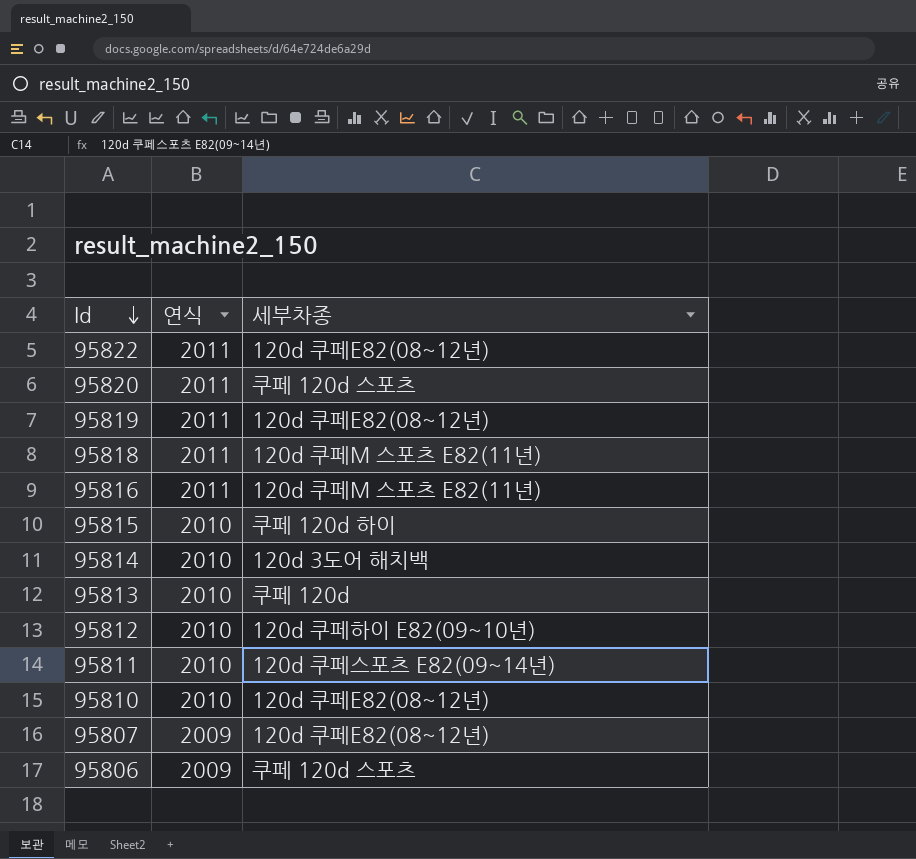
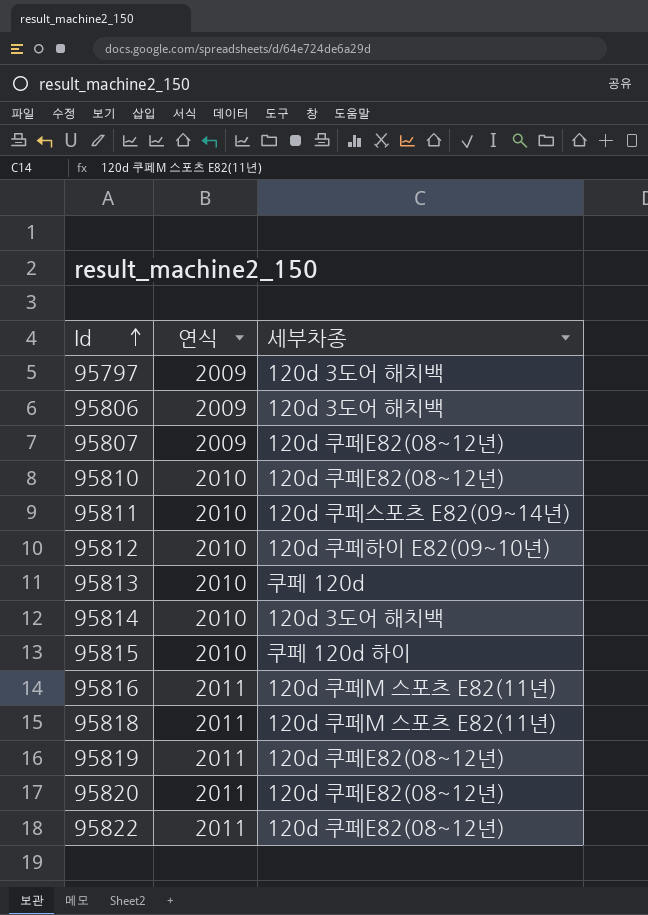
row order: Id descending -> Id ascending
row 95797: none -> 2009 | 120d 3도어 해치백
95806 | 세부차종: 쿠페 120d 스포츠 -> 120d 3도어 해치백
95820 | 세부차종: 쿠페 120d 스포츠 -> 120d 쿠페E82(08~12년)

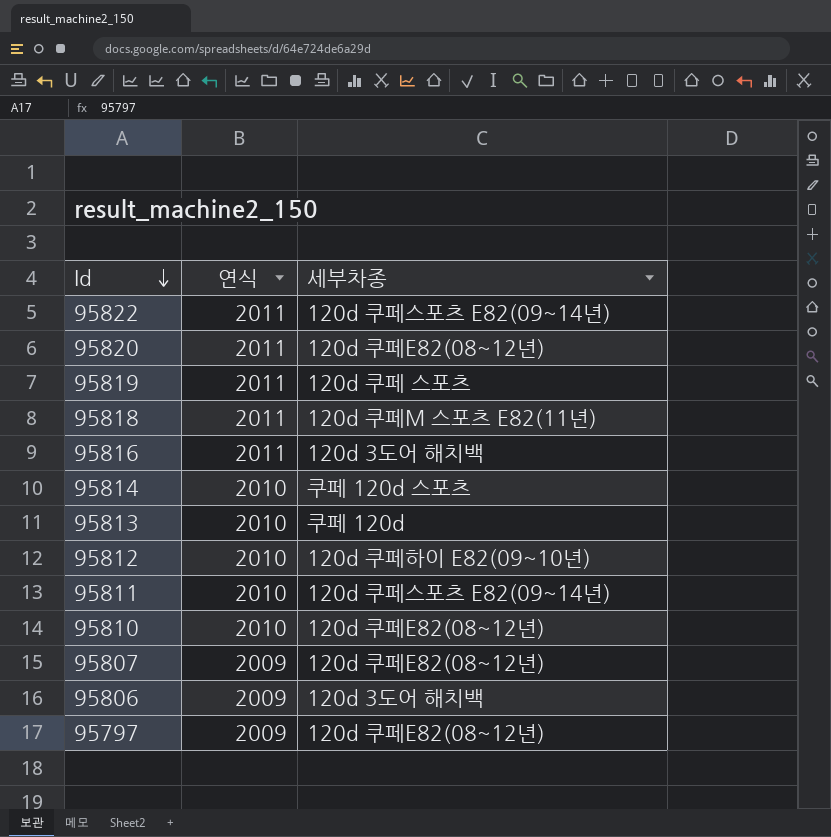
row order: Id ascending -> Id descending
row 95815: 2010 | 쿠페 120d 하이 -> none
95822 | 세부차종: 120d 쿠페E82(08~12년) -> 120d 쿠페스포츠 E82(09~14년)
95819 | 세부차종: 120d 쿠페E82(08~12년) -> 120d 쿠페 스포츠
95816 | 세부차종: 120d 쿠페M 스포츠 E82(11년) -> 120d 3도어 해치백
95814 | 세부차종: 120d 3도어 해치백 -> 쿠페 120d 스포츠
95797 | 세부차종: 120d 3도어 해치백 -> 120d 쿠페E82(08~12년)

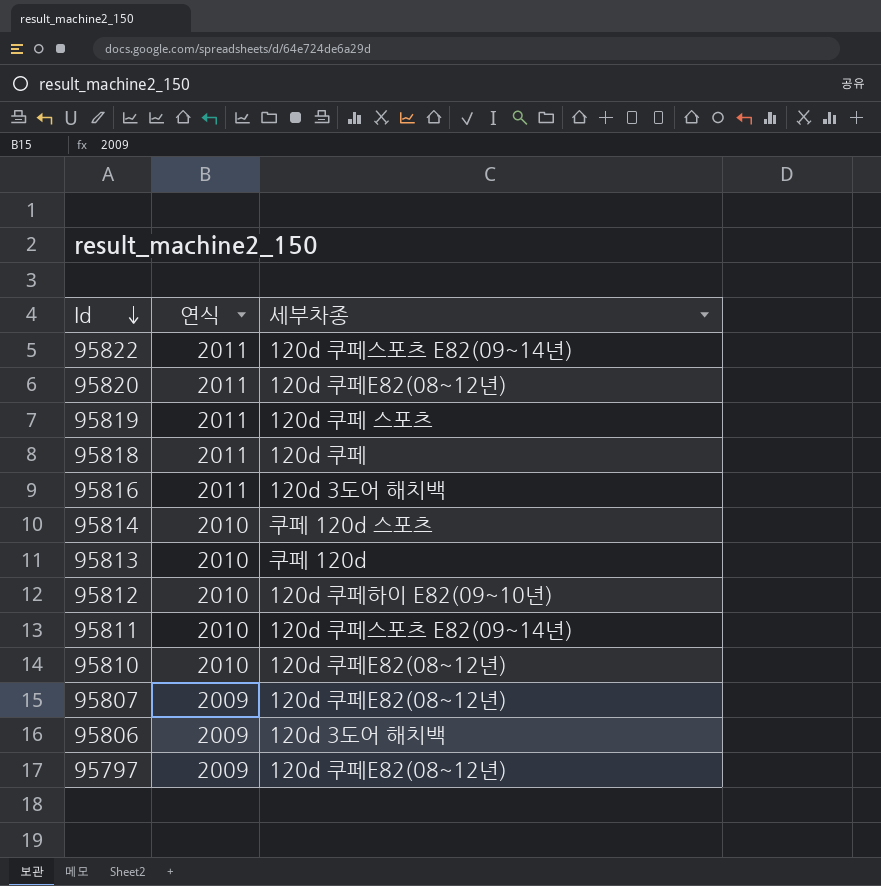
95818 | 세부차종: 120d 쿠페M 스포츠 E82(11년) -> 120d 쿠페

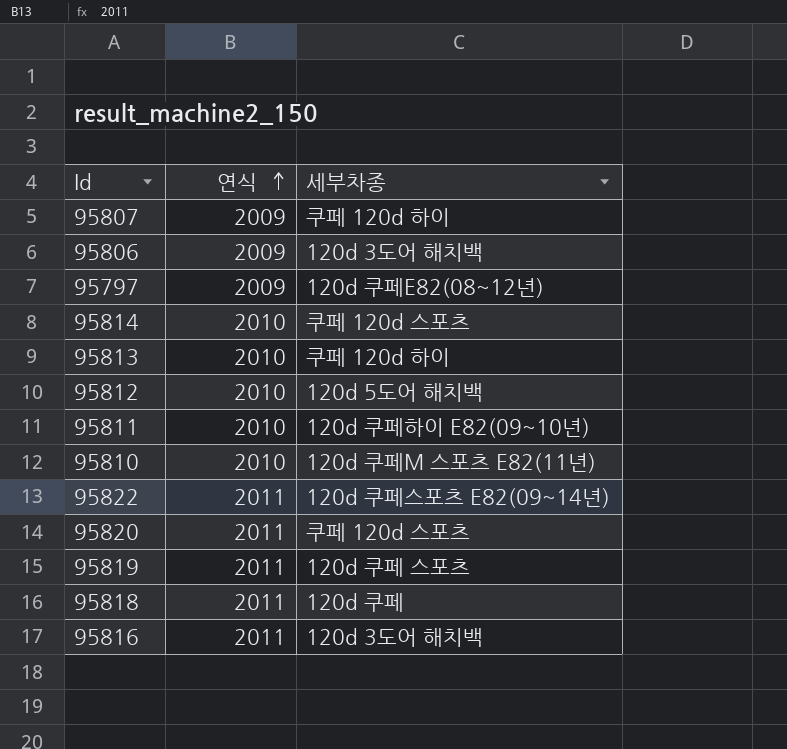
row order: Id descending -> 연식 ascending
95807 | 세부차종: 120d 쿠페E82(08~12년) -> 쿠페 120d 하이
95813 | 세부차종: 쿠페 120d -> 쿠페 120d 하이
95812 | 세부차종: 120d 쿠페하이 E82(09~10년) -> 120d 5도어 해치백
95811 | 세부차종: 120d 쿠페스포츠 E82(09~14년) -> 120d 쿠페하이 E82(09~10년)
95810 | 세부차종: 120d 쿠페E82(08~12년) -> 120d 쿠페M 스포츠 E82(11년)
95820 | 세부차종: 120d 쿠페E82(08~12년) -> 쿠페 120d 스포츠

